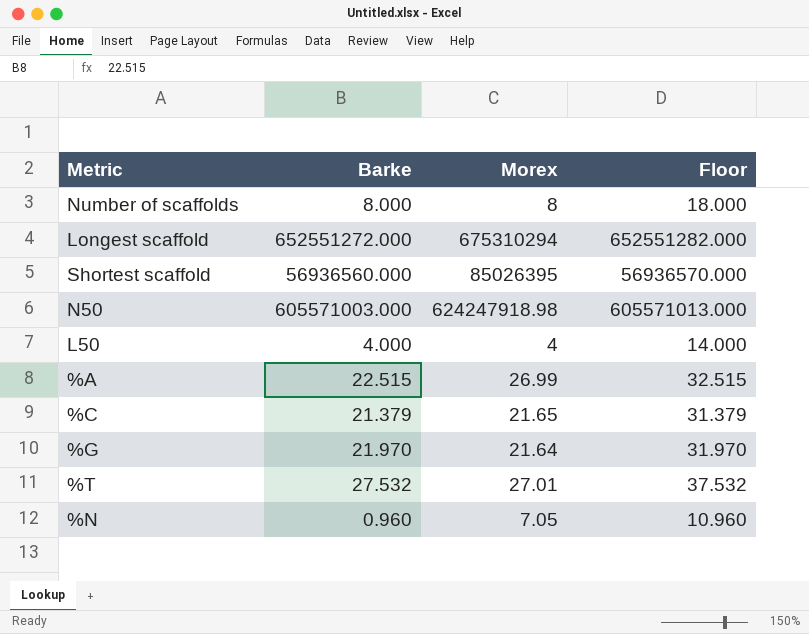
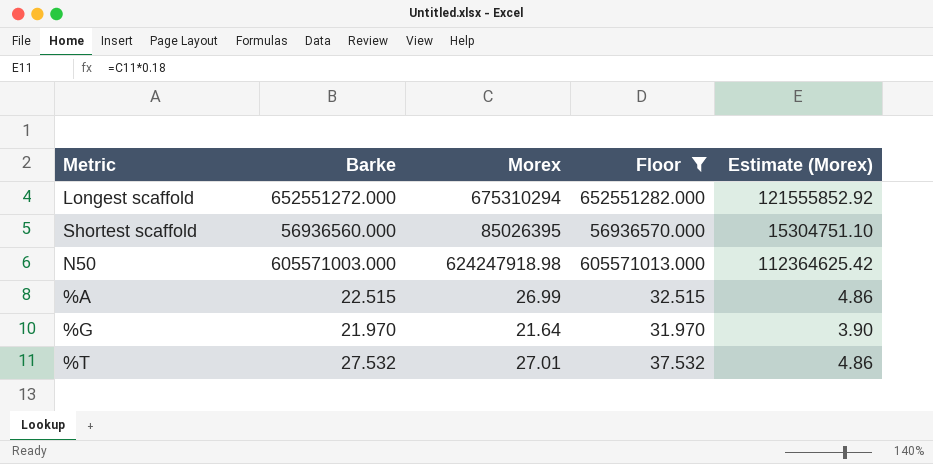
filter: none -> Floor >= 31.970
column Estimate (Morex) | formula: none -> [Morex] * 0.18

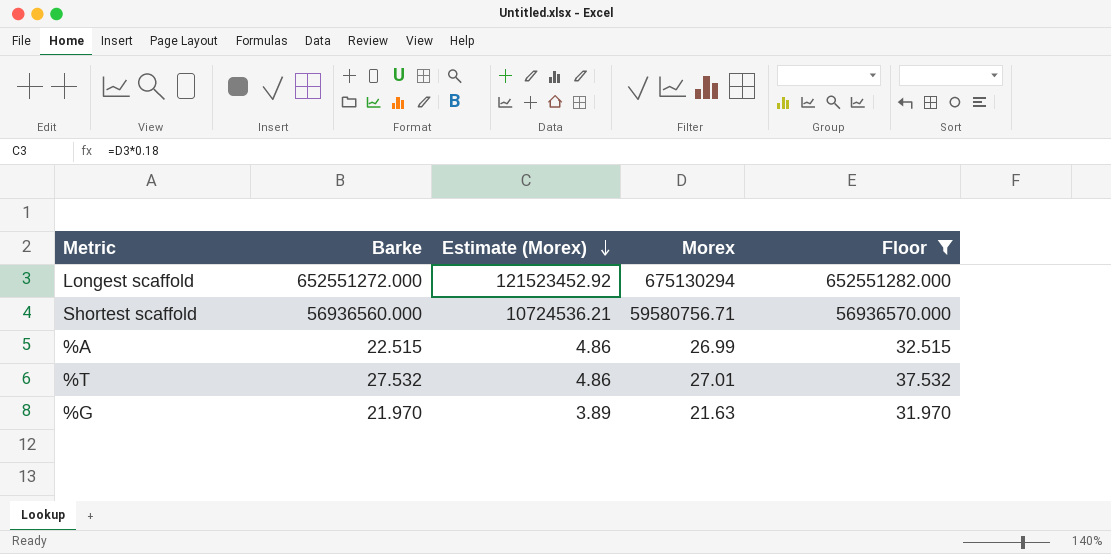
row order: none -> Estimate (Morex) descending
column Estimate (Morex) | position: 5 -> 3
row N50: 605571003.000 | 624247918.98 | 605571013.000 | 112364625.42 -> none
Longest scaffold | Estimate (Morex): 121555852.92 -> 121523452.92
Longest scaffold | Morex: 675310294 -> 675130294
Shortest scaffold | Estimate (Morex): 15304751.10 -> 10724536.21
Shortest scaffold | Morex: 85026395 -> 59580756.71
%G | Estimate (Morex): 3.90 -> 3.89
%G | Morex: 21.64 -> 21.63

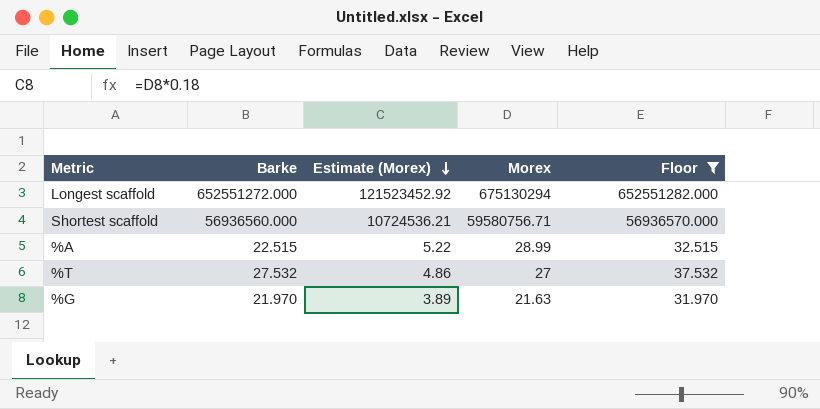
%A | Estimate (Morex): 4.86 -> 5.22
%A | Morex: 26.99 -> 28.99
%T | Morex: 27.01 -> 27

